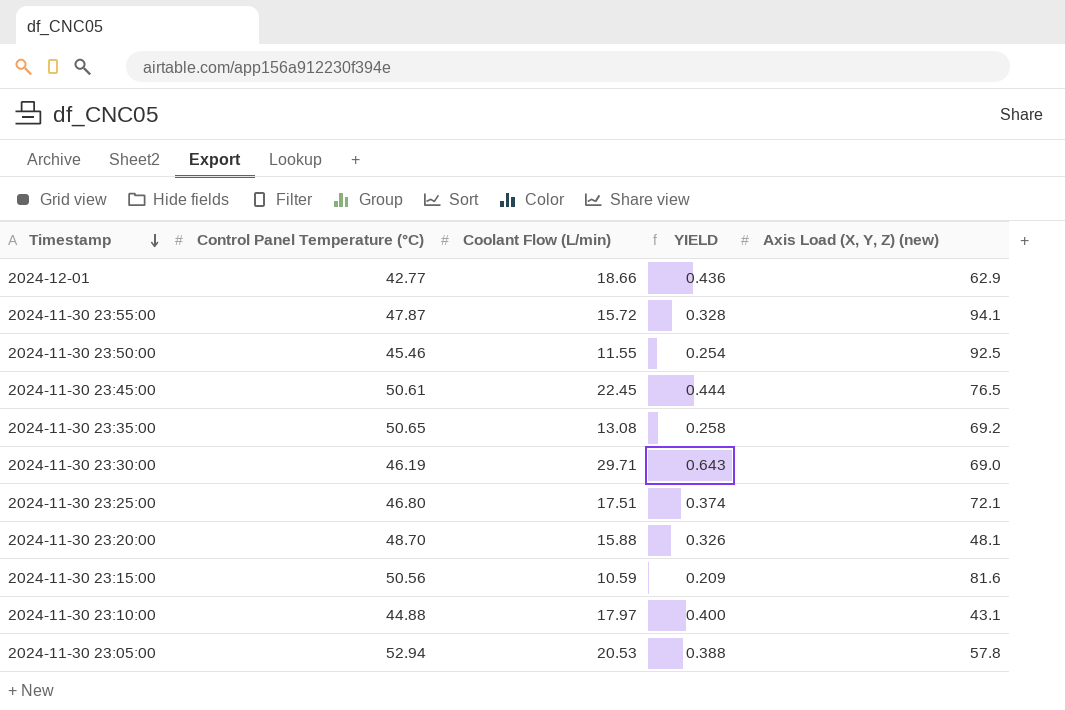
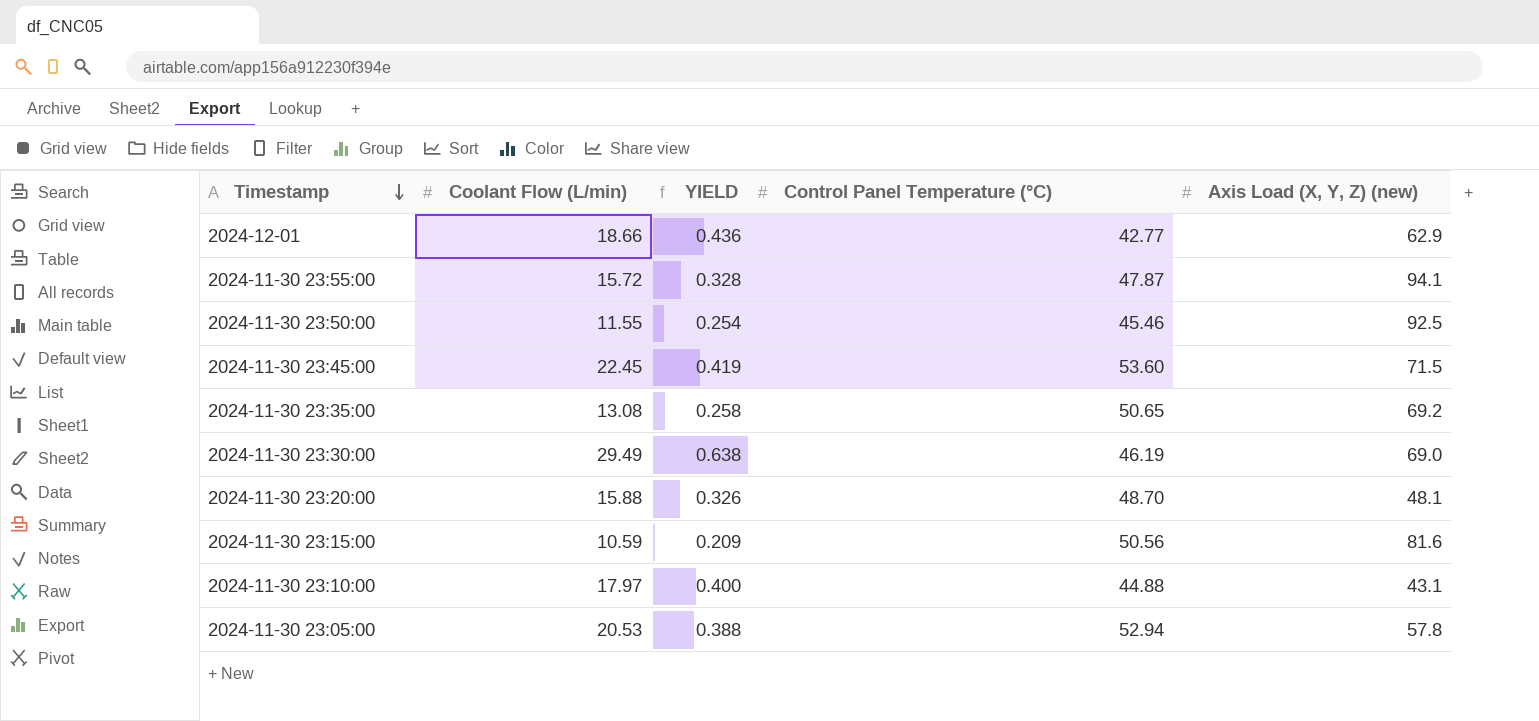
column Control Panel Temperature (°C) | position: 2 -> 4
row 2024-11-30 23:25:00: 46.80 | 17.51 | 0.374 | 72.1 -> none
2024-11-30 23:45:00 | YIELD: 0.444 -> 0.419
2024-11-30 23:45:00 | Control Panel Temperature (°C): 50.61 -> 53.60
2024-11-30 23:45:00 | Axis Load (X, Y, Z) (new): 76.5 -> 71.5
2024-11-30 23:30:00 | Coolant Flow (L/min): 29.71 -> 29.49
2024-11-30 23:30:00 | YIELD: 0.643 -> 0.638

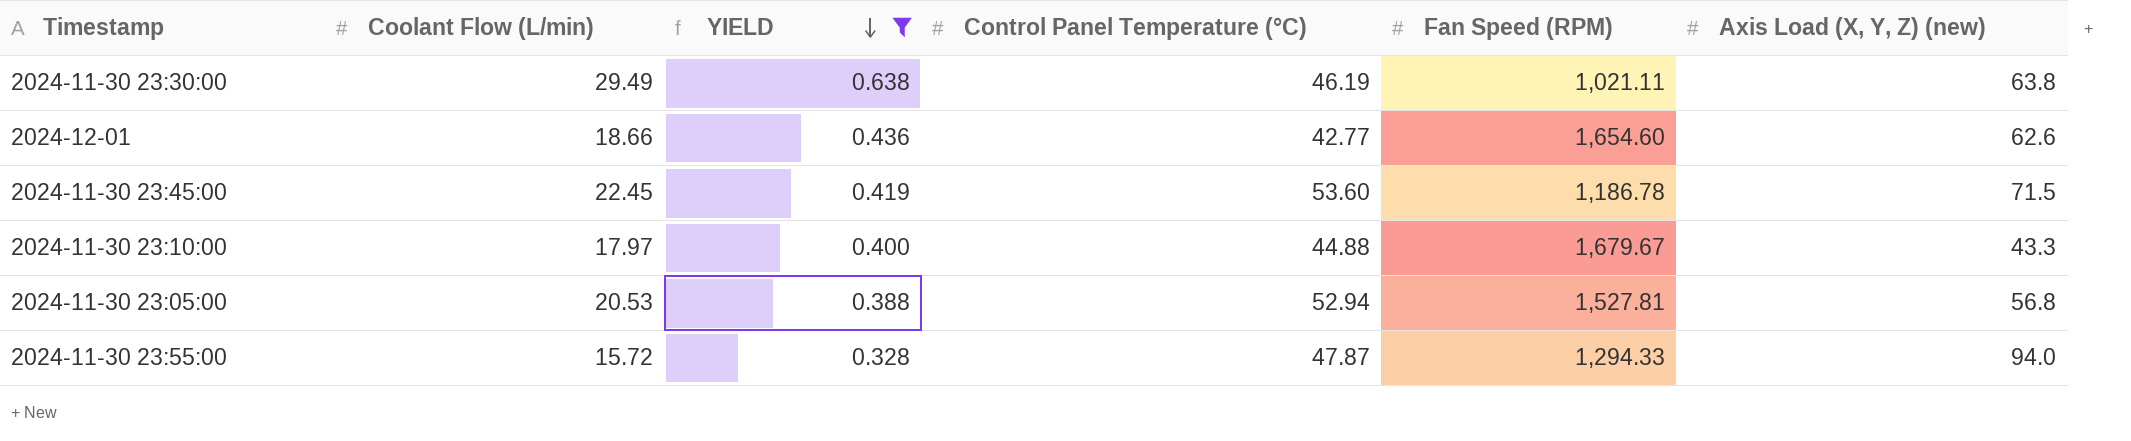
filter: none -> YIELD >= 0.328
row order: Timestamp descending -> YIELD descending
column Fan Speed (RPM) | position: none -> 5
2024-11-30 23:30:00 | Axis Load (X, Y, Z) (new): 69.0 -> 63.8
2024-12-01 | Axis Load (X, Y, Z) (new): 62.9 -> 62.6
2024-11-30 23:10:00 | Axis Load (X, Y, Z) (new): 43.1 -> 43.3
2024-11-30 23:05:00 | Axis Load (X, Y, Z) (new): 57.8 -> 56.8
2024-11-30 23:55:00 | Axis Load (X, Y, Z) (new): 94.1 -> 94.0

